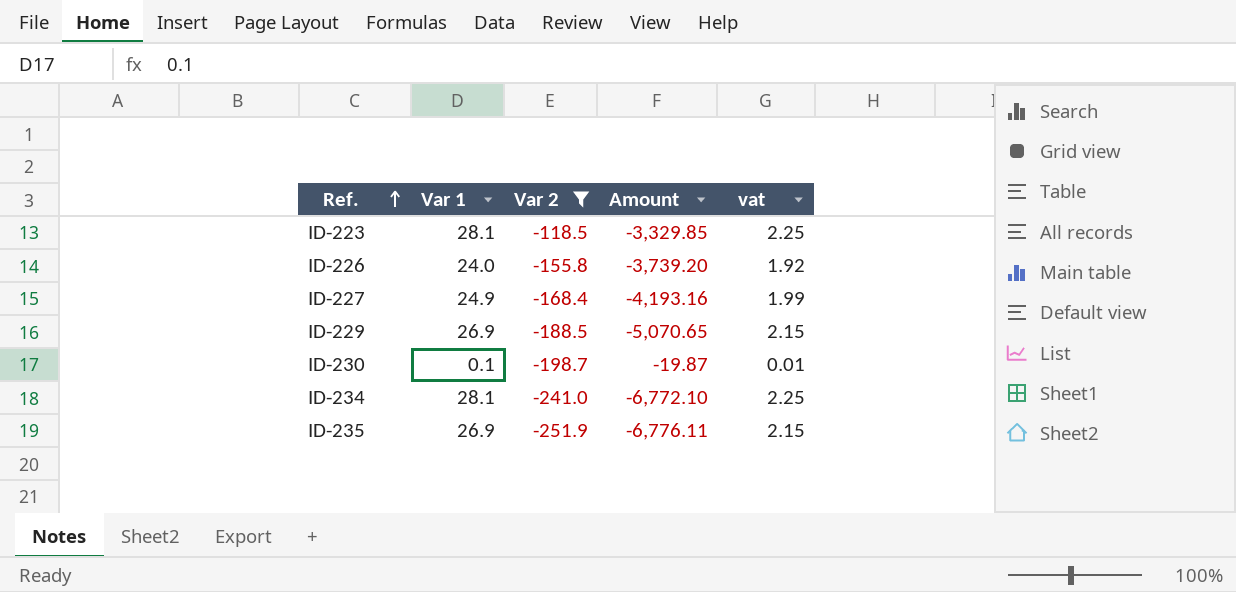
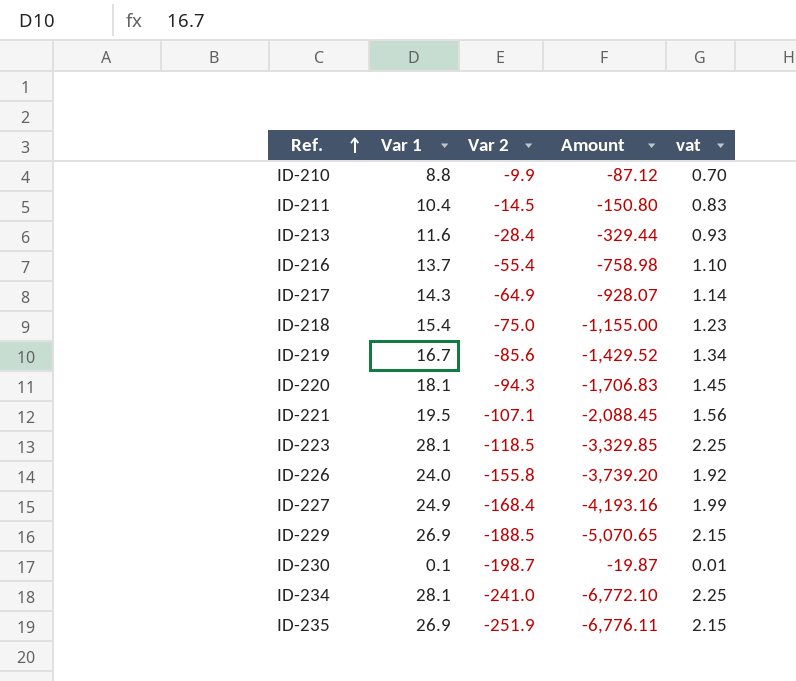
filter: Var 2 <= -118.5 -> none

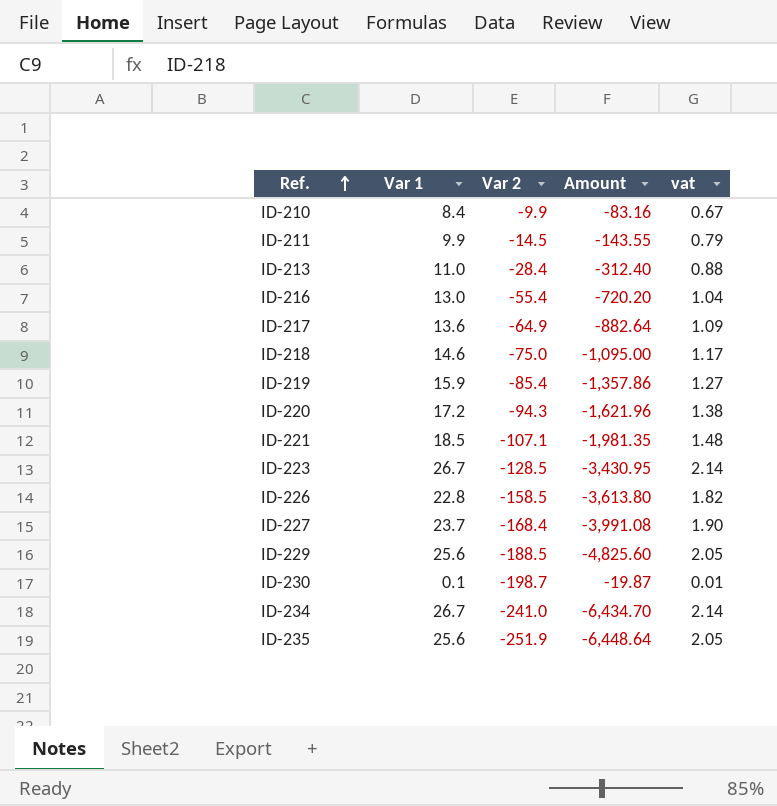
ID-210 | Var 1: 8.8 -> 8.4
ID-210 | Amount: -87.12 -> -83.16
ID-210 | vat: 0.70 -> 0.67
ID-211 | Var 1: 10.4 -> 9.9
ID-211 | Amount: -150.80 -> -143.55
ID-211 | vat: 0.83 -> 0.79
ID-213 | Var 1: 11.6 -> 11.0
ID-213 | Amount: -329.44 -> -312.40
ID-213 | vat: 0.93 -> 0.88
ID-216 | Var 1: 13.7 -> 13.0
ID-216 | Amount: -758.98 -> -720.20
ID-216 | vat: 1.10 -> 1.04
ID-217 | Var 1: 14.3 -> 13.6
ID-217 | Amount: -928.07 -> -882.64
ID-217 | vat: 1.14 -> 1.09
ID-218 | Var 1: 15.4 -> 14.6
ID-218 | Amount: -1,155.00 -> -1,095.00
ID-218 | vat: 1.23 -> 1.17
ID-219 | Var 1: 16.7 -> 15.9
ID-219 | Var 2: -85.6 -> -85.4
ID-219 | Amount: -1,429.52 -> -1,357.86
ID-219 | vat: 1.34 -> 1.27
ID-220 | Var 1: 18.1 -> 17.2
ID-220 | Amount: -1,706.83 -> -1,621.96
ID-220 | vat: 1.45 -> 1.38
ID-221 | Var 1: 19.5 -> 18.5
ID-221 | Amount: -2,088.45 -> -1,981.35
ID-221 | vat: 1.56 -> 1.48
ID-223 | Var 1: 28.1 -> 26.7
ID-223 | Var 2: -118.5 -> -128.5
ID-223 | Amount: -3,329.85 -> -3,430.95
ID-223 | vat: 2.25 -> 2.14
ID-226 | Var 1: 24.0 -> 22.8
ID-226 | Var 2: -155.8 -> -158.5
ID-226 | Amount: -3,739.20 -> -3,613.80
ID-226 | vat: 1.92 -> 1.82
ID-227 | Var 1: 24.9 -> 23.7
ID-227 | Amount: -4,193.16 -> -3,991.08
ID-227 | vat: 1.99 -> 1.90
ID-229 | Var 1: 26.9 -> 25.6
ID-229 | Amount: -5,070.65 -> -4,825.60
ID-229 | vat: 2.15 -> 2.05
ID-234 | Var 1: 28.1 -> 26.7
ID-234 | Amount: -6,772.10 -> -6,434.70
ID-234 | vat: 2.25 -> 2.14
ID-235 | Var 1: 26.9 -> 25.6
ID-235 | Amount: -6,776.11 -> -6,448.64
ID-235 | vat: 2.15 -> 2.05

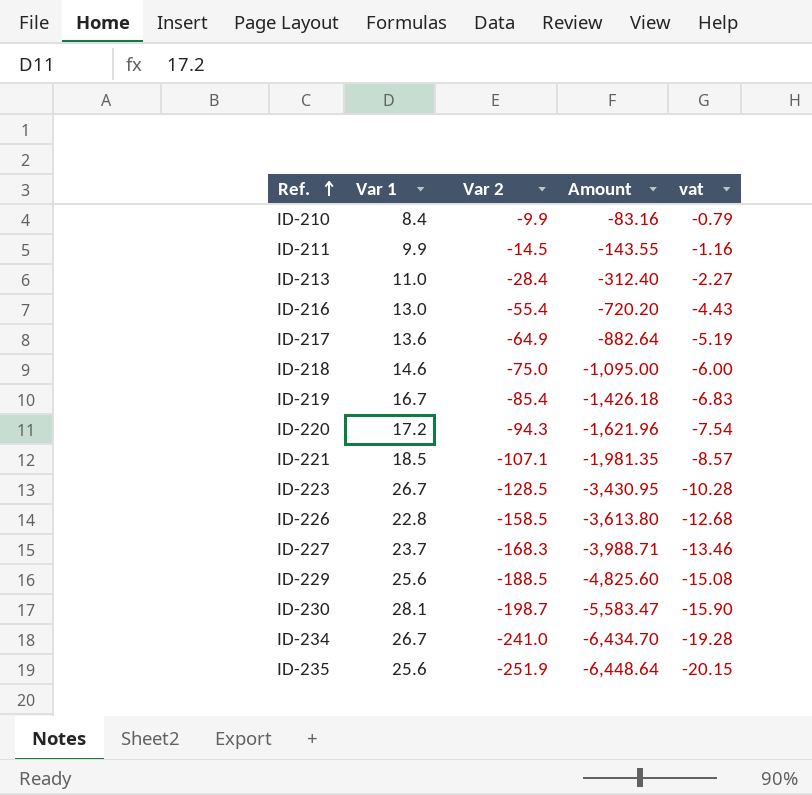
column vat | formula: [Var 1] * 0.08 -> [Var 2] * 0.08
ID-219 | Var 1: 15.9 -> 16.7
ID-219 | Amount: -1,357.86 -> -1,426.18
ID-227 | Var 2: -168.4 -> -168.3
ID-227 | Amount: -3,991.08 -> -3,988.71
ID-230 | Var 1: 0.1 -> 28.1
ID-230 | Amount: -19.87 -> -5,583.47

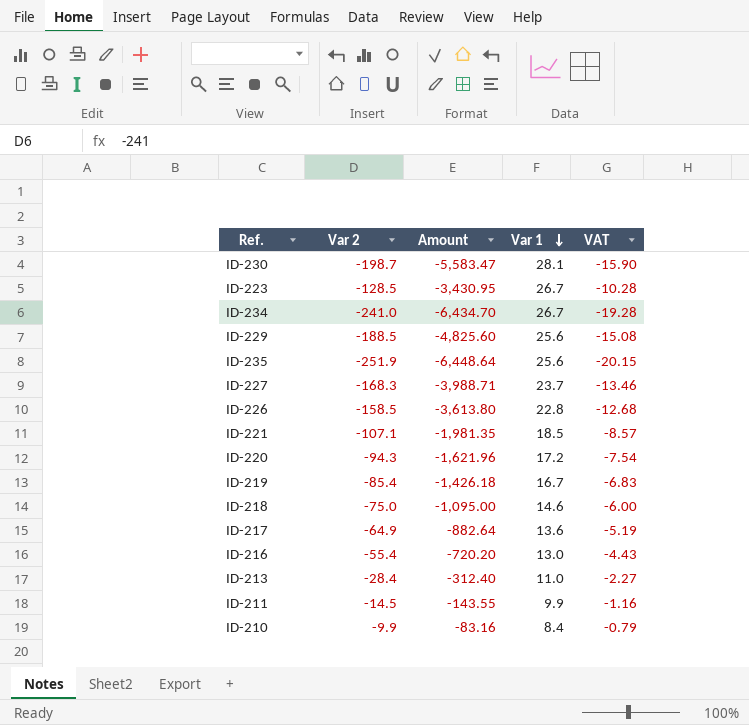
row order: Ref. ascending -> Var 1 descending
column Var 1 | position: 2 -> 4
column name: vat -> VAT

